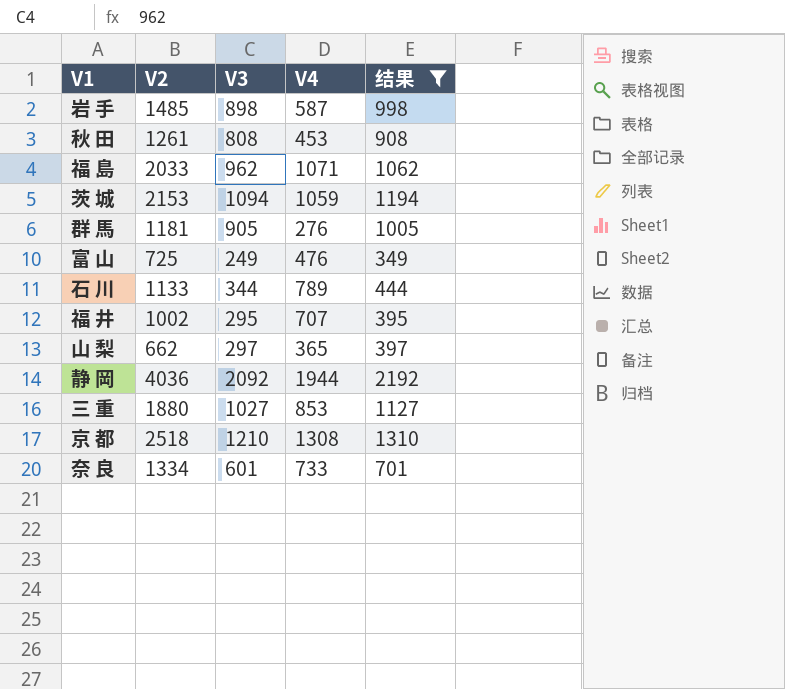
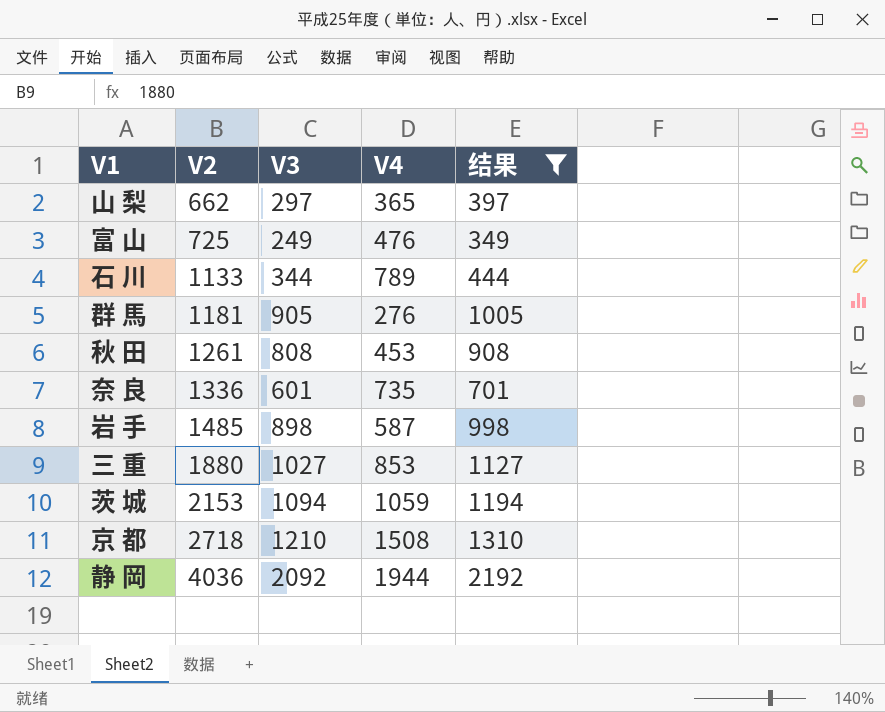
row order: none -> V2 ascending
row 福 島: 2033 | 962 | 1071 | 1062 -> none
row 福 井: 1002 | 295 | 707 | 395 -> none
奈 良 | V2: 1334 -> 1336
奈 良 | V4: 733 -> 735
京 都 | V2: 2518 -> 2718
京 都 | V4: 1308 -> 1508

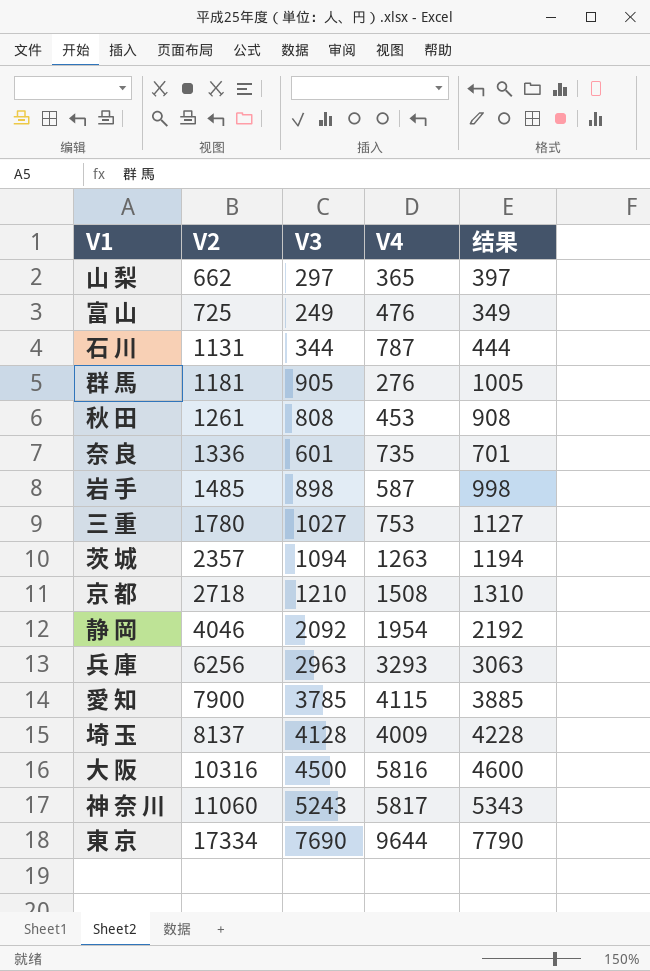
filter: 结果 <= 2192 -> none
石 川 | V2: 1133 -> 1131
石 川 | V4: 789 -> 787
三 重 | V2: 1880 -> 1780
三 重 | V4: 853 -> 753
茨 城 | V2: 2153 -> 2357
茨 城 | V4: 1059 -> 1263
静 岡 | V2: 4036 -> 4046
静 岡 | V4: 1944 -> 1954

